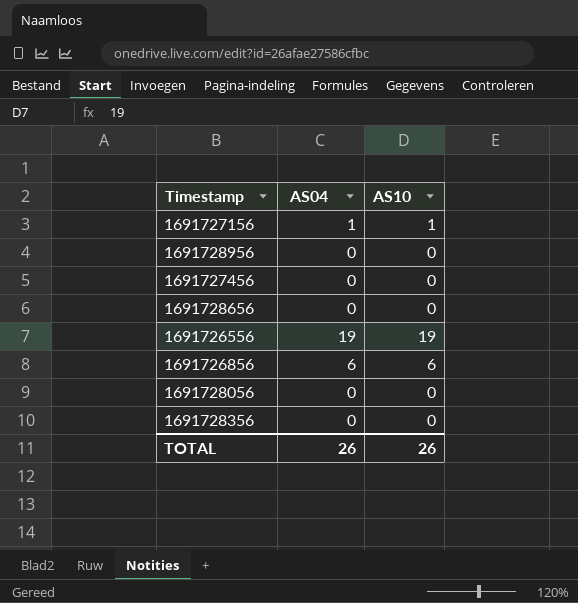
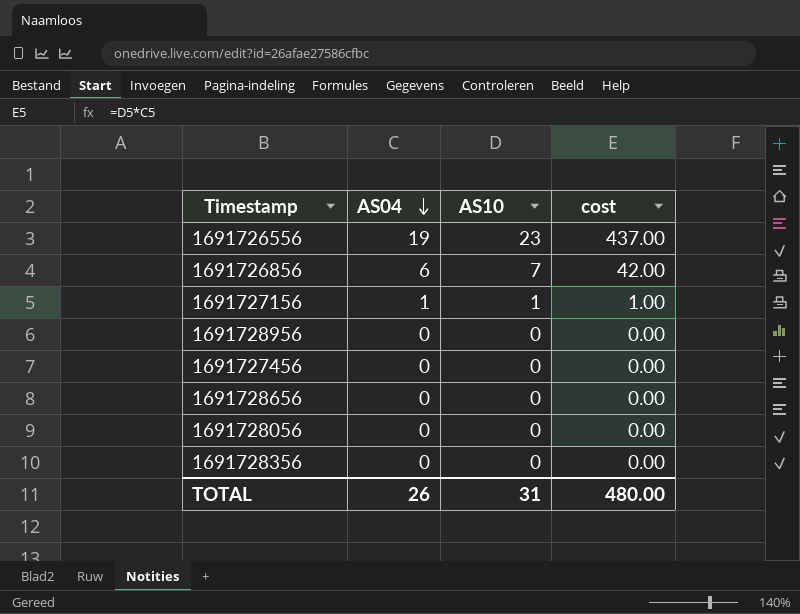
row order: none -> AS04 descending
column cost | formula: none -> [AS04] * [AS10]
1691726556 | AS10: 19 -> 23
1691726856 | AS10: 6 -> 7
TOTAL | AS10: 26 -> 31

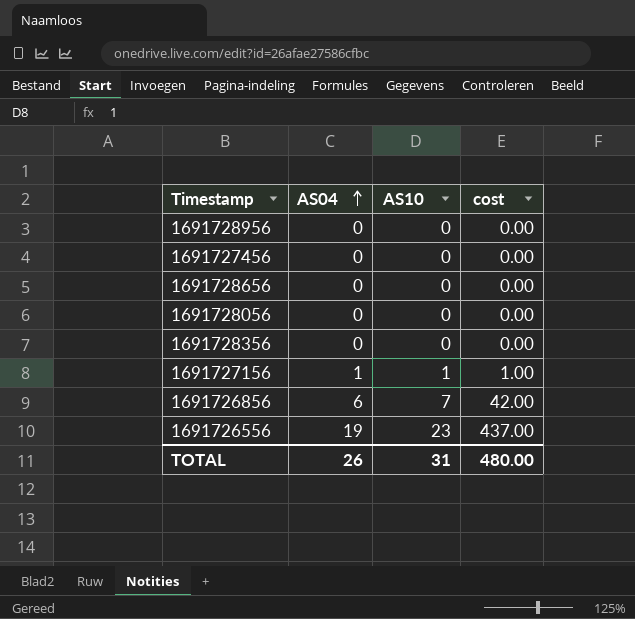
row order: AS04 descending -> AS04 ascending

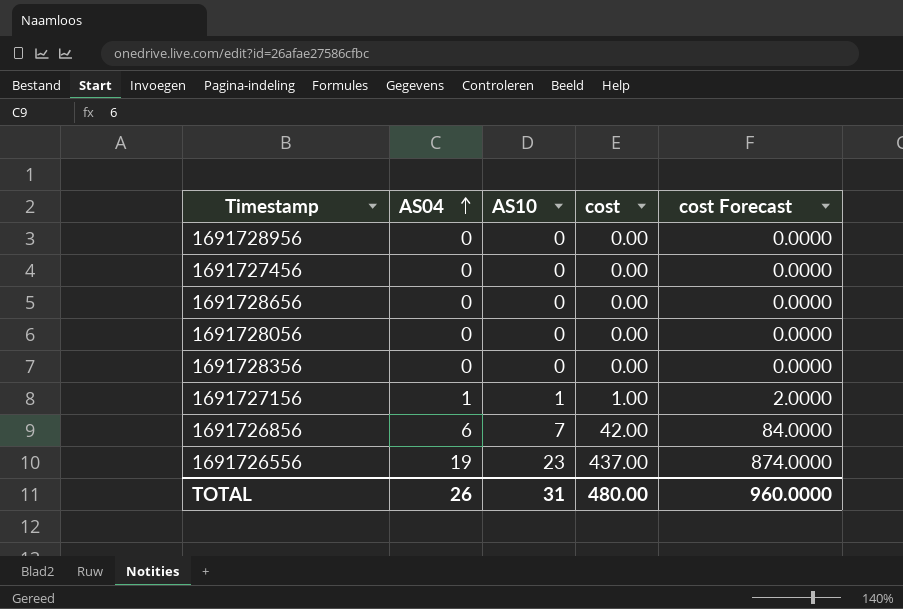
column cost Forecast | formula: none -> [cost] * 2

